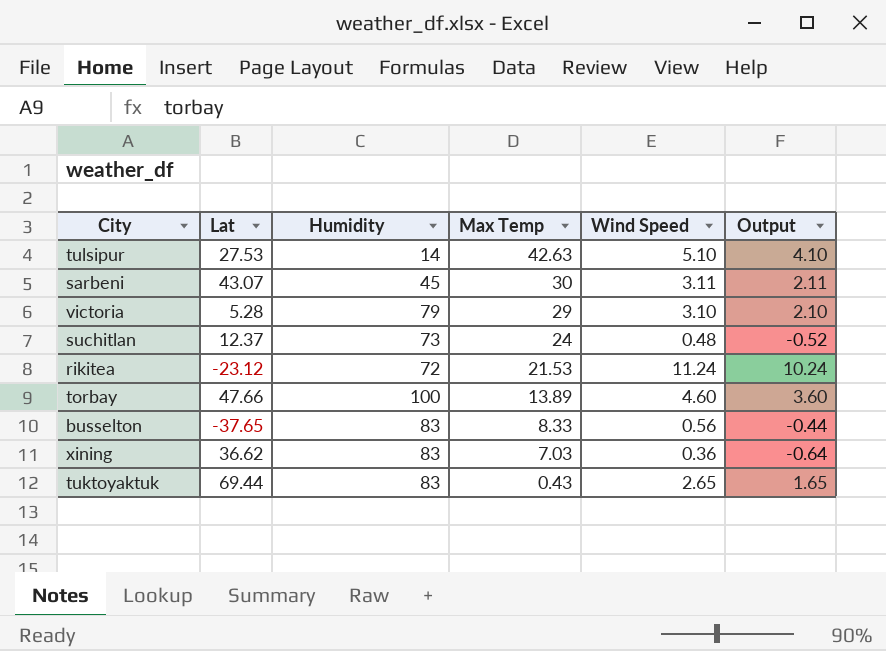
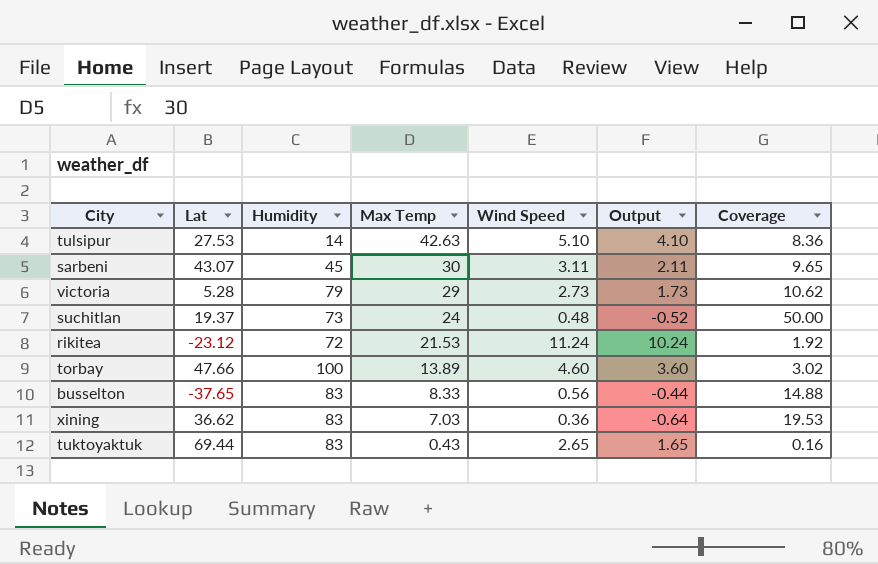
column Coverage | formula: none -> [Max Temp] / [Wind Speed]
victoria | Wind Speed: 3.10 -> 2.73
victoria | Output: 2.10 -> 1.73
suchitlan | Lat: 12.37 -> 19.37

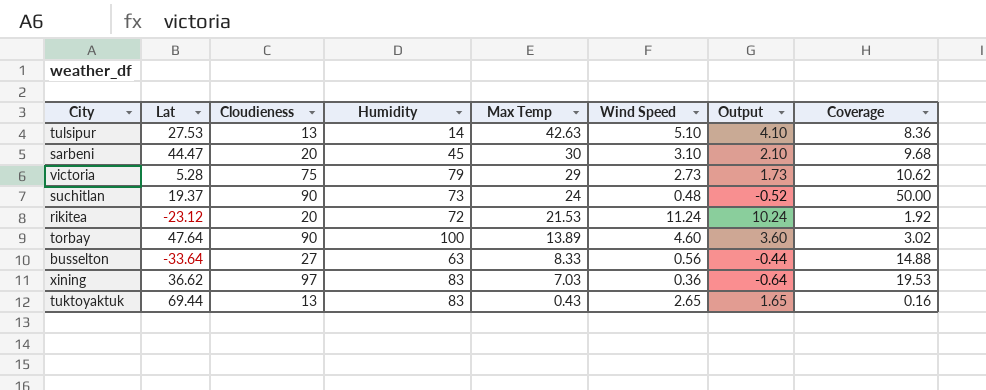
column Cloudieness | position: none -> 3
sarbeni | Lat: 43.07 -> 44.47
sarbeni | Wind Speed: 3.11 -> 3.10
sarbeni | Output: 2.11 -> 2.10
sarbeni | Coverage: 9.65 -> 9.68
torbay | Lat: 47.66 -> 47.64
busselton | Lat: -37.65 -> -33.64
busselton | Humidity: 83 -> 63

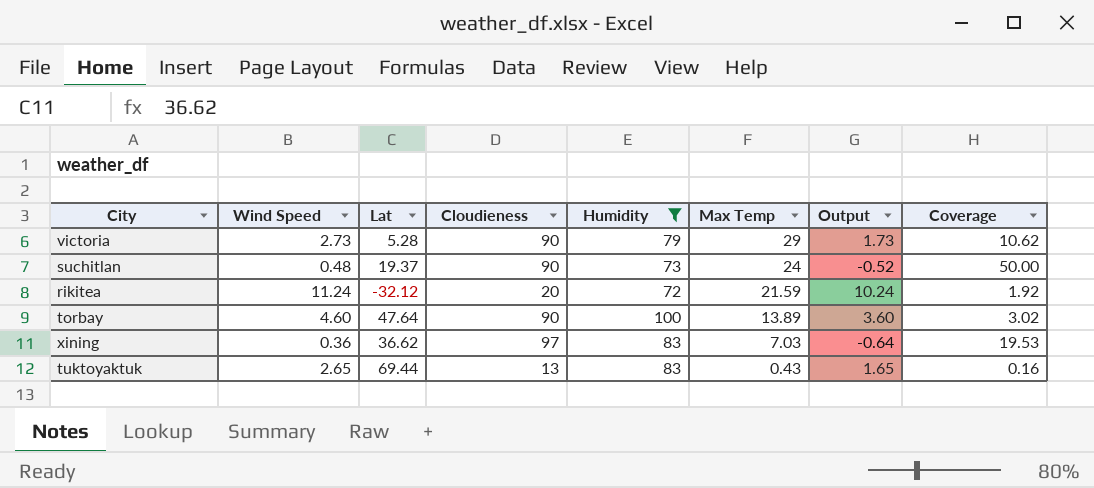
filter: none -> Humidity >= 72
column Wind Speed | position: 6 -> 2
victoria | Cloudieness: 75 -> 90
rikitea | Lat: -23.12 -> -32.12
rikitea | Max Temp: 21.53 -> 21.59

